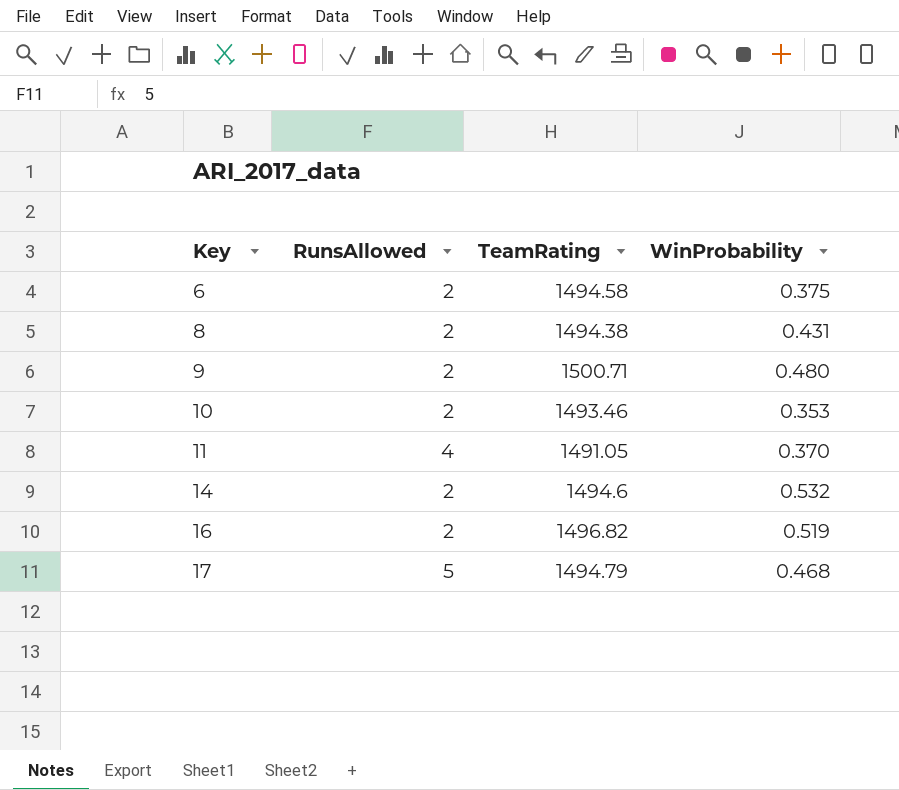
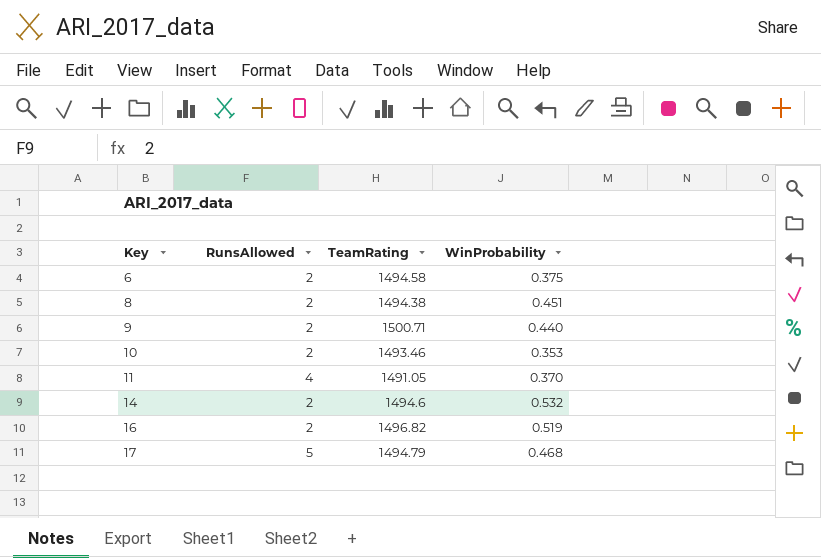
8 | WinProbability: 0.431 -> 0.451
9 | WinProbability: 0.480 -> 0.440

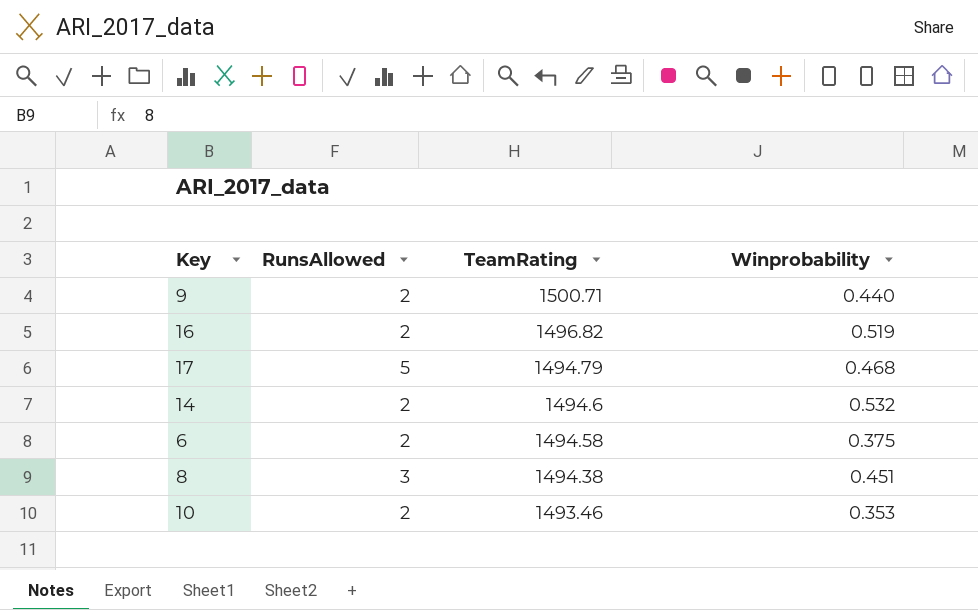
row order: Key ascending -> TeamRating descending
column name: WinProbability -> Winprobability
row 11: 4 | 1491.05 | 0.370 -> none
8 | RunsAllowed: 2 -> 3

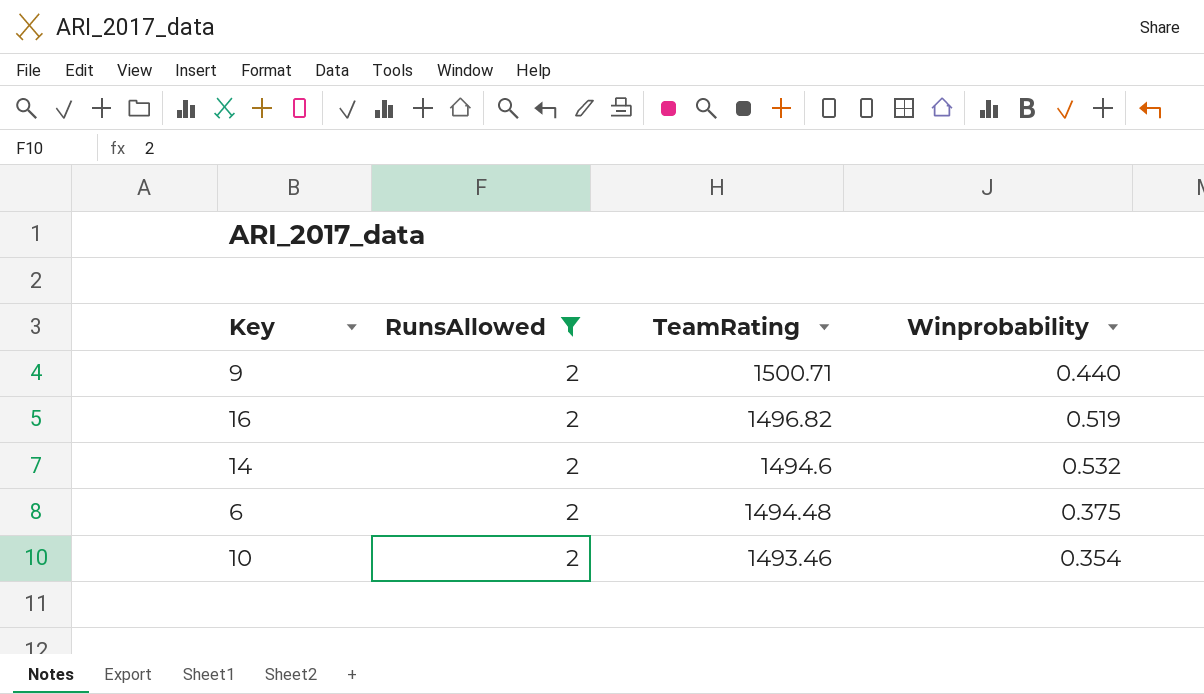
filter: none -> RunsAllowed = 2
6 | TeamRating: 1494.58 -> 1494.48
10 | Winprobability: 0.353 -> 0.354

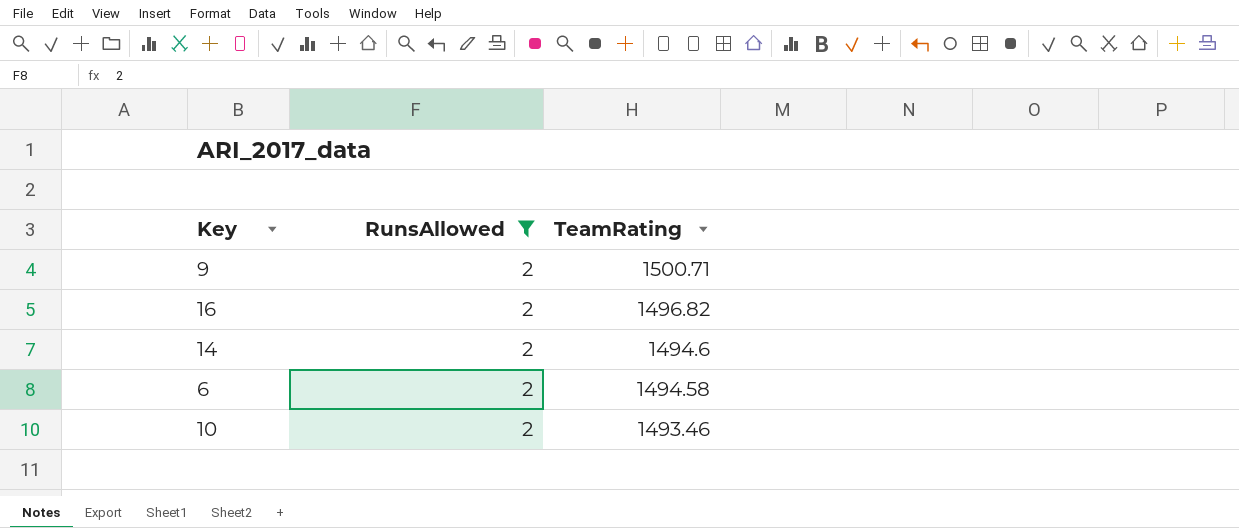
column Winprobability | position: 4 -> none
6 | TeamRating: 1494.48 -> 1494.58

